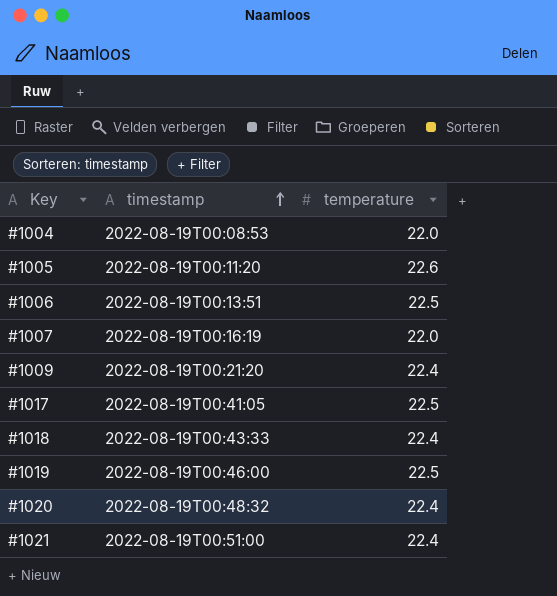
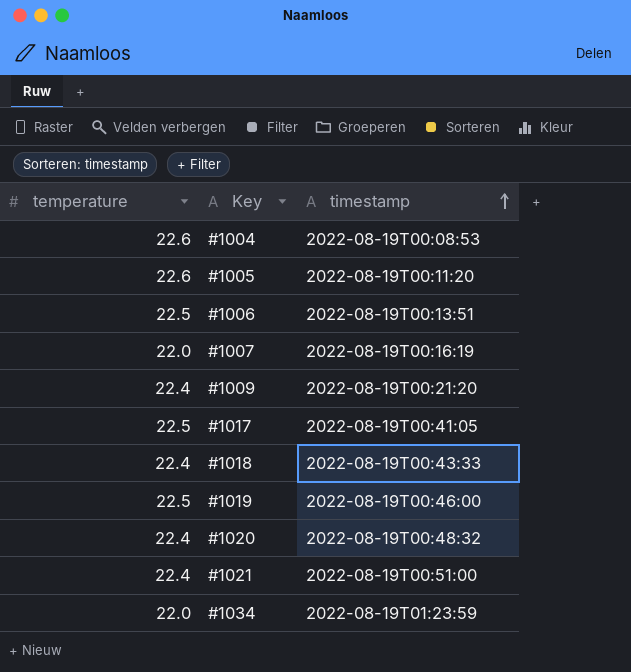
column temperature | position: 3 -> 1
#1004 | temperature: 22.0 -> 22.6
row #1034: none -> 22.0 | 2022-08-19T01:23:59

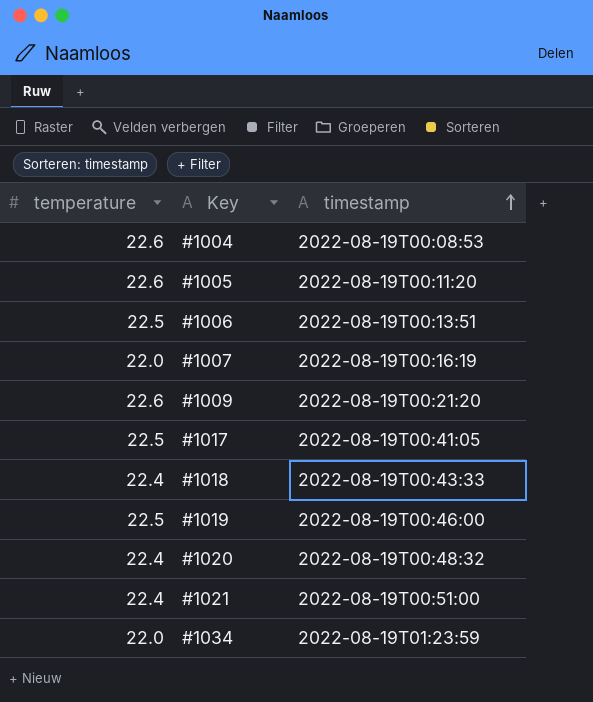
#1009 | temperature: 22.4 -> 22.6

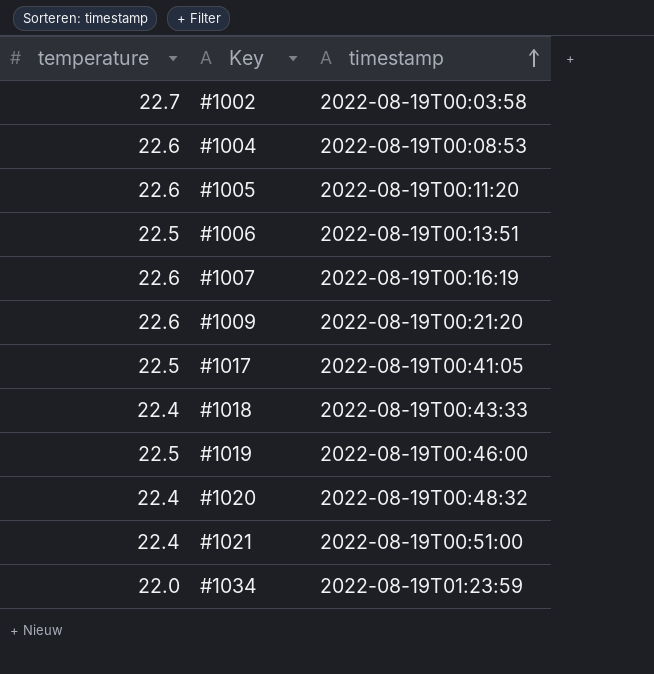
row #1002: none -> 22.7 | 2022-08-19T00:03:58
#1007 | temperature: 22.0 -> 22.6

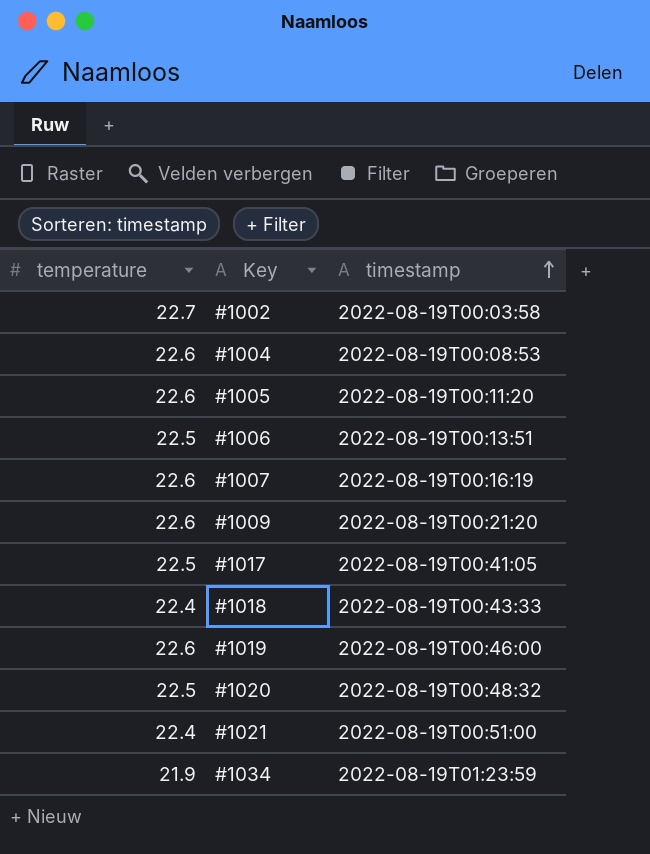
#1019 | temperature: 22.5 -> 22.6
#1020 | temperature: 22.4 -> 22.5
#1034 | temperature: 22.0 -> 21.9

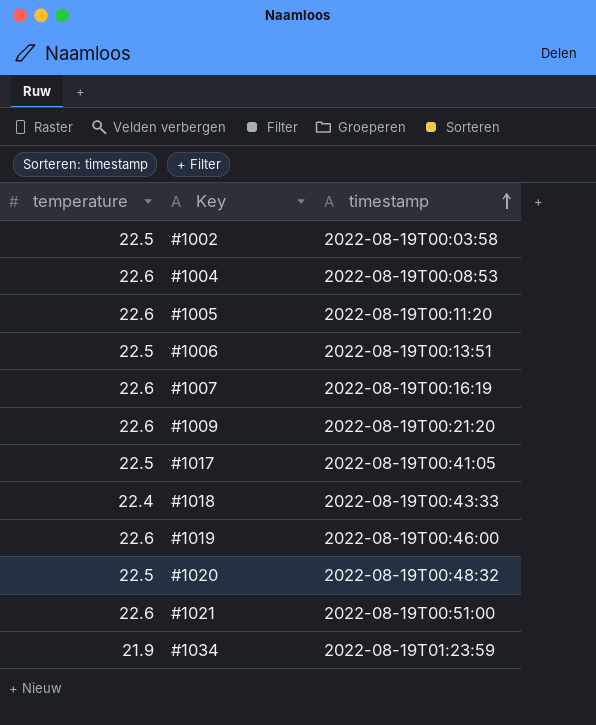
#1002 | temperature: 22.7 -> 22.5
#1021 | temperature: 22.4 -> 22.6

